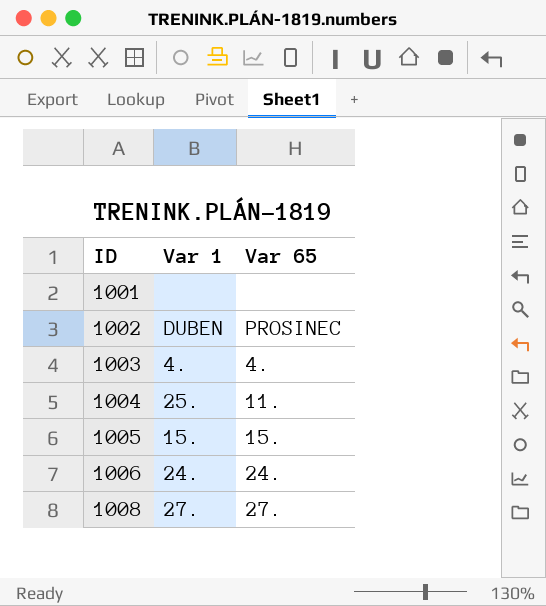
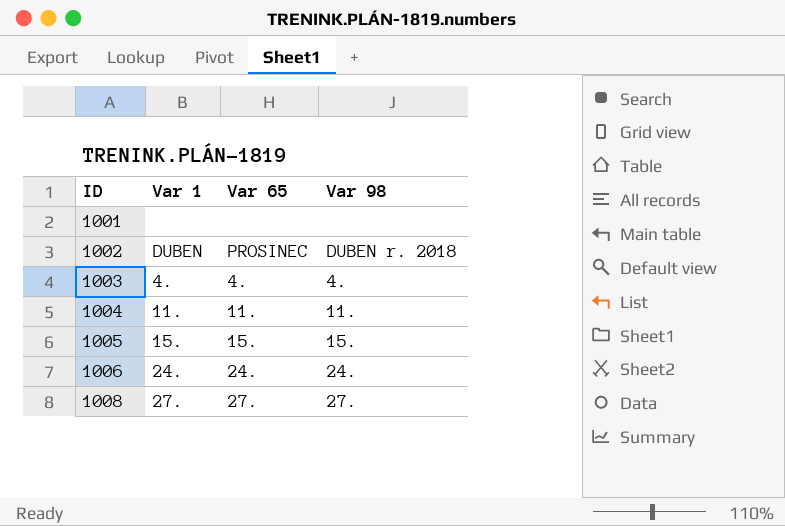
column Var 98 | position: none -> 4
1004 | Var 1: 25. -> 11.

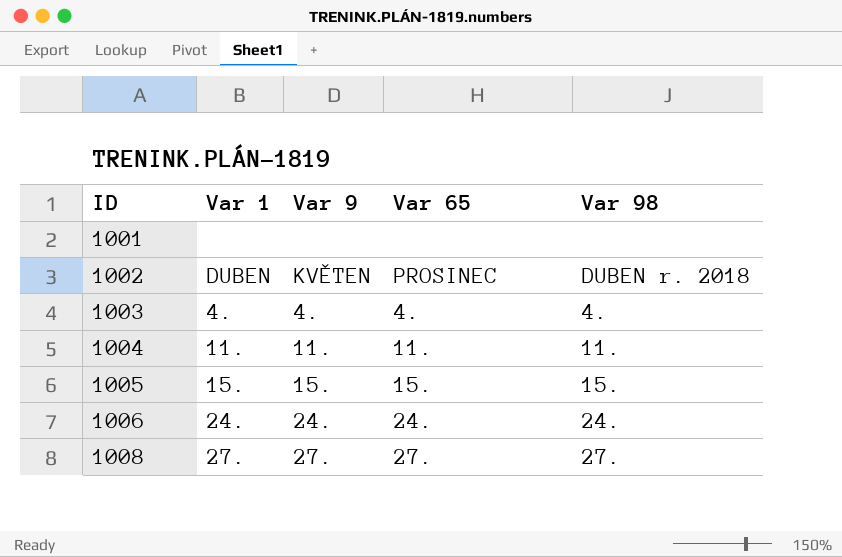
column Var 9 | position: none -> 3

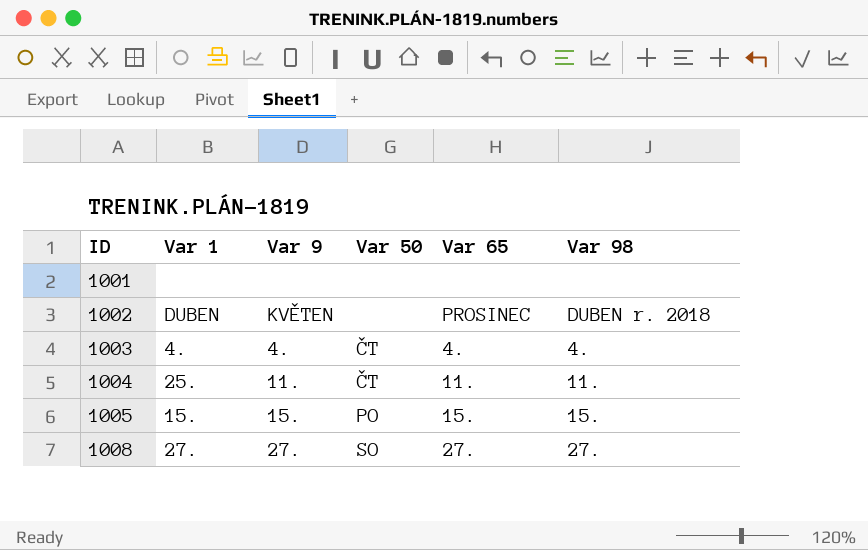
column Var 50 | position: none -> 4
row 1006: 24. | 24. | 24. | 24. -> none
1004 | Var 1: 11. -> 25.

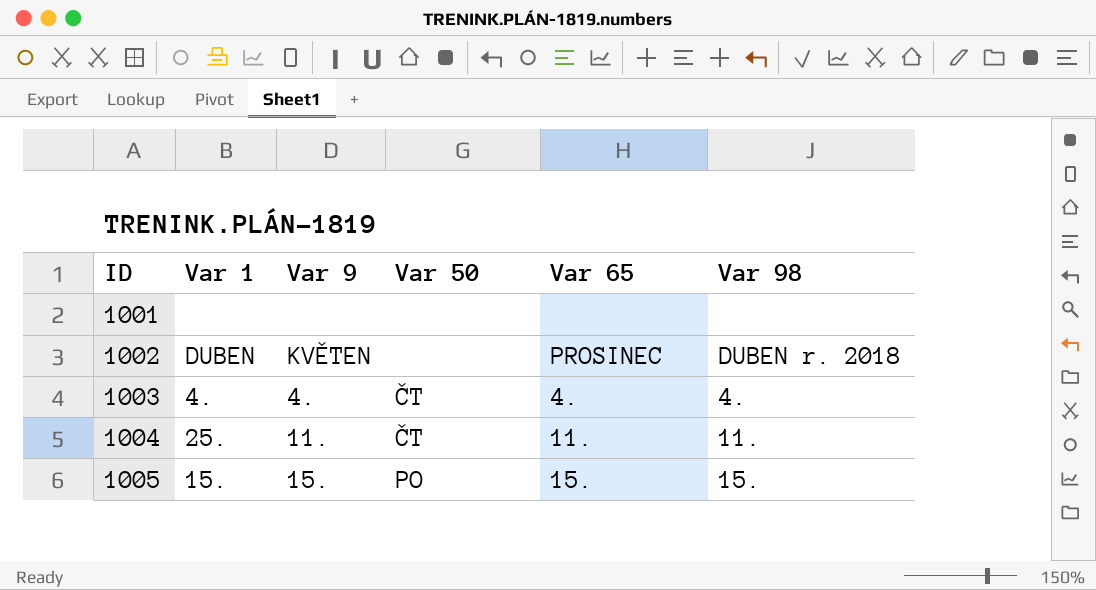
row 1008: 27. | 27. | SO | 27. | 27. -> none

